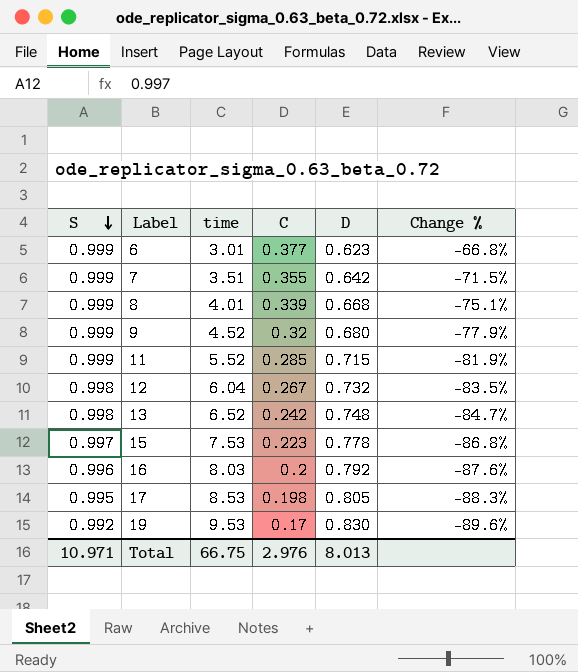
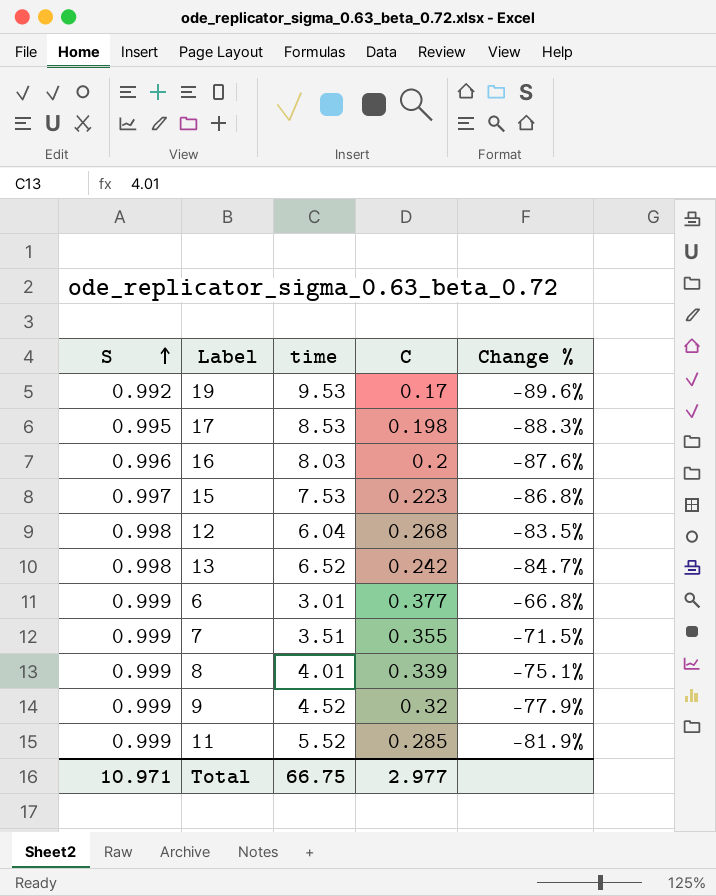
row order: S descending -> S ascending
column D | position: 5 -> none
12 | C: 0.267 -> 0.268
Total | C: 2.976 -> 2.977

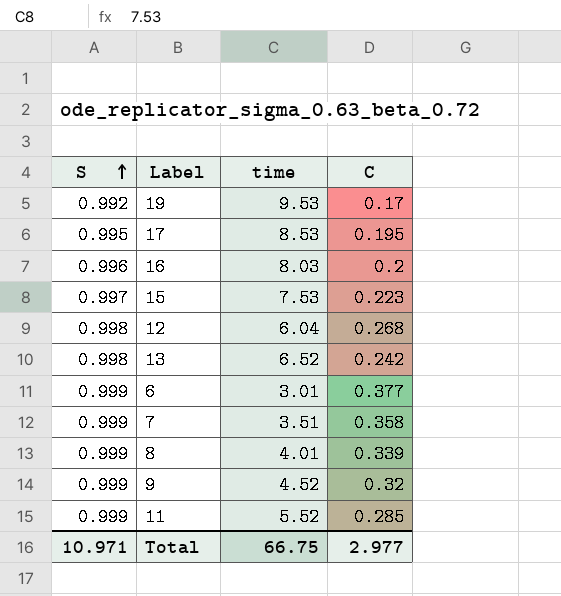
column Change % | formula: ([S] - [time]) / [time] -> none
17 | C: 0.198 -> 0.195
7 | C: 0.355 -> 0.358

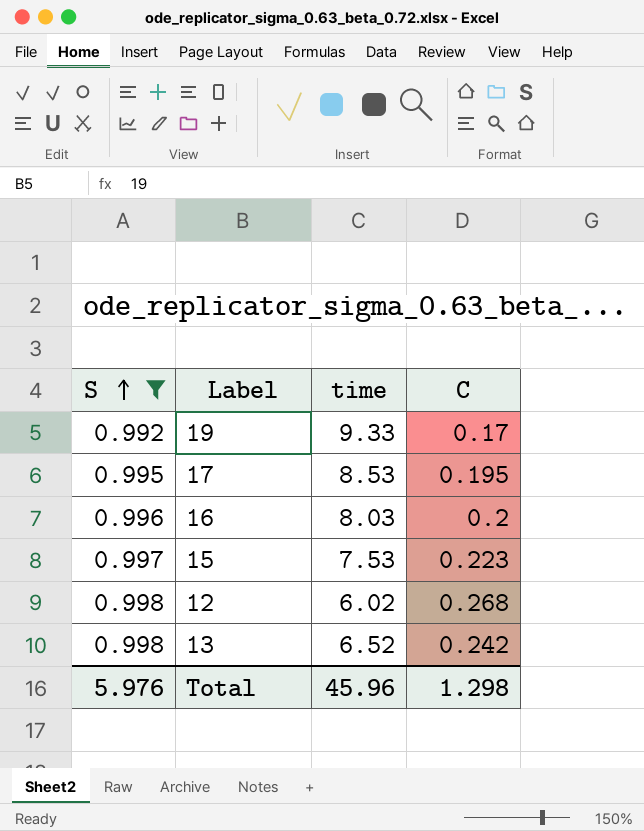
filter: none -> S != 0.999
19 | time: 9.53 -> 9.33
12 | time: 6.04 -> 6.02
Total | S: 10.971 -> 5.976
Total | time: 66.75 -> 45.96
Total | C: 2.977 -> 1.298

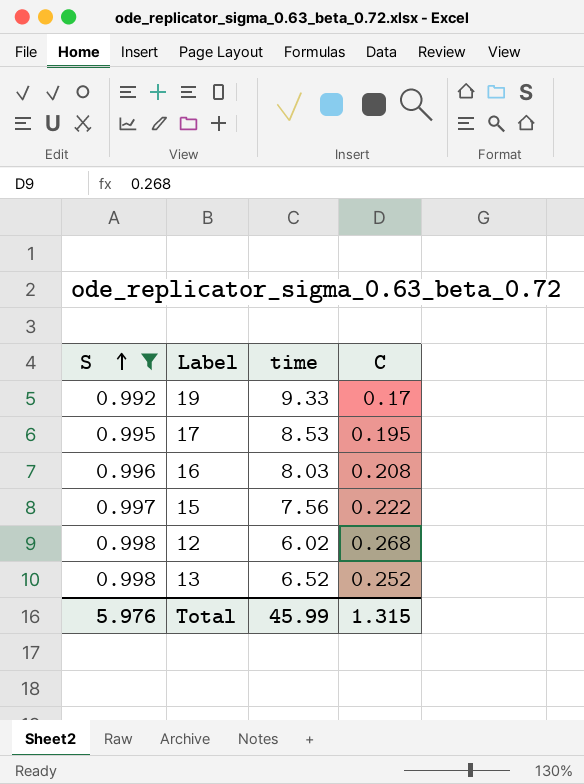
16 | C: 0.2 -> 0.208
15 | time: 7.53 -> 7.56
15 | C: 0.223 -> 0.222
13 | C: 0.242 -> 0.252
Total | time: 45.96 -> 45.99
Total | C: 1.298 -> 1.315

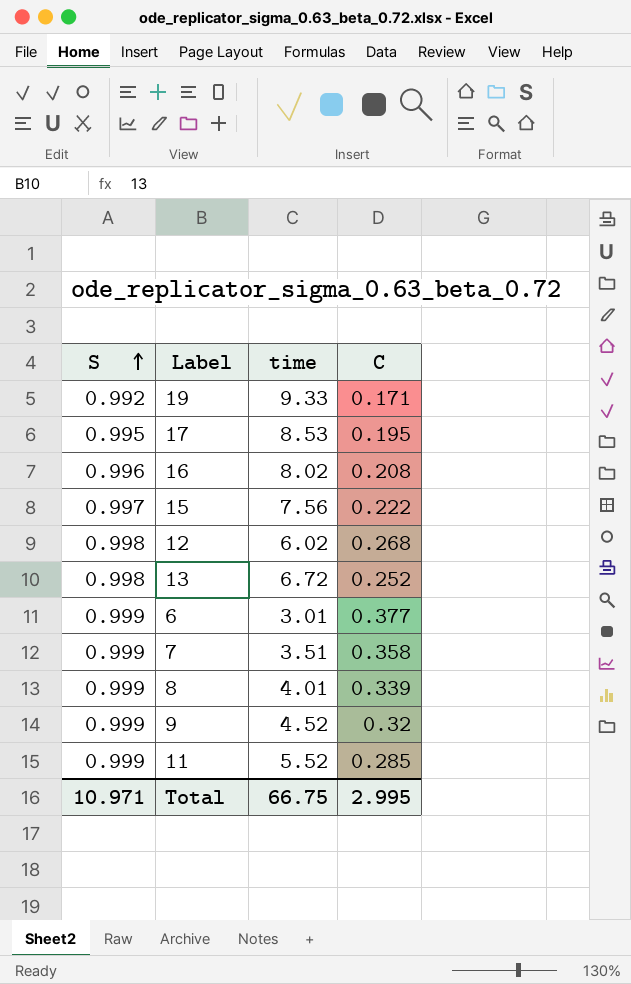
filter: S != 0.999 -> none
19 | C: 0.17 -> 0.171
16 | time: 8.03 -> 8.02
13 | time: 6.52 -> 6.72
Total | S: 5.976 -> 10.971
Total | time: 45.99 -> 66.75
Total | C: 1.315 -> 2.995

